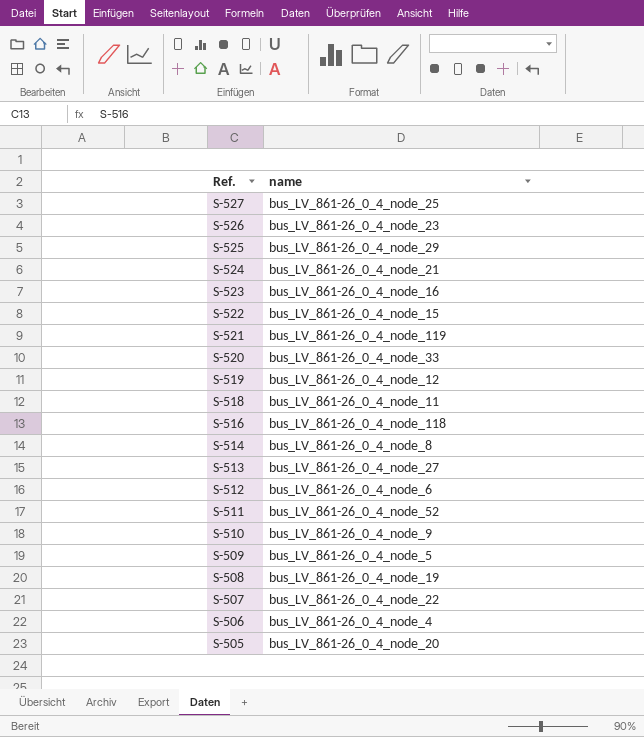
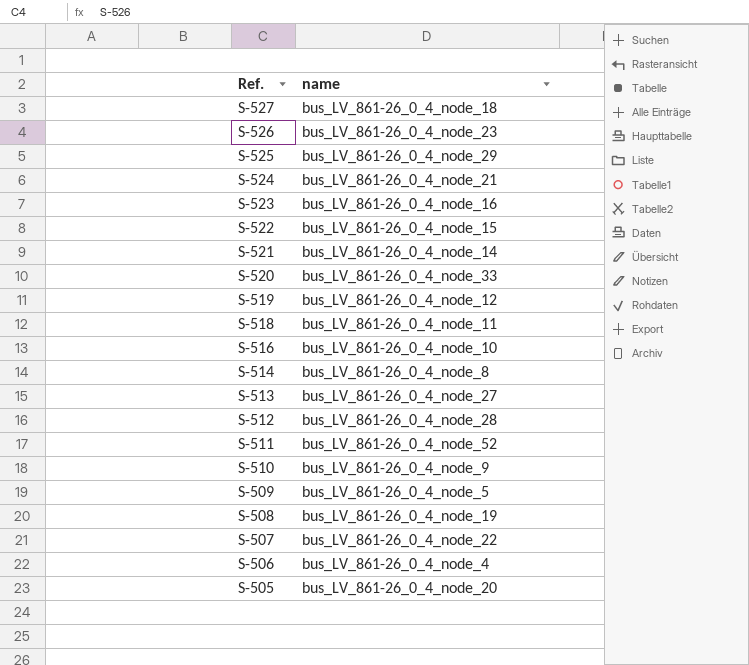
S-527 | name: bus_LV_861-26_0_4_node_25 -> bus_LV_861-26_0_4_node_18
S-521 | name: bus_LV_861-26_0_4_node_119 -> bus_LV_861-26_0_4_node_14
S-516 | name: bus_LV_861-26_0_4_node_118 -> bus_LV_861-26_0_4_node_10
S-512 | name: bus_LV_861-26_0_4_node_6 -> bus_LV_861-26_0_4_node_28

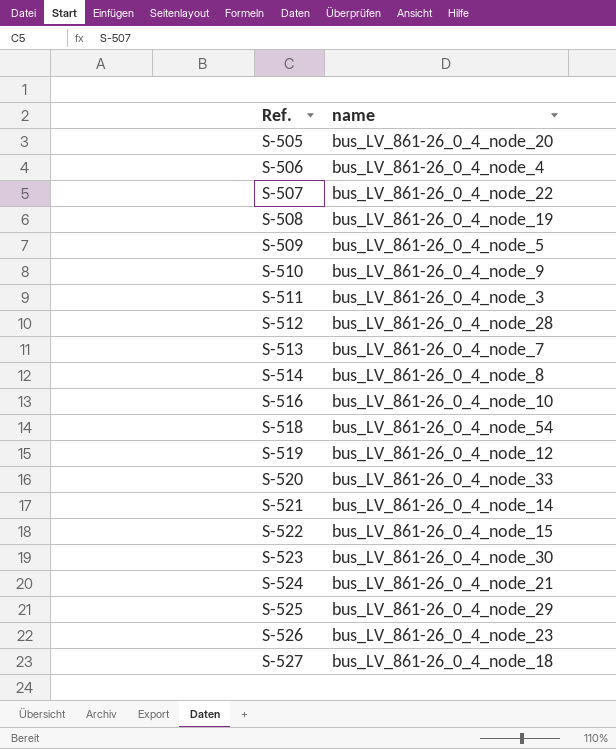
row order: Ref. descending -> Ref. ascending
S-511 | name: bus_LV_861-26_0_4_node_52 -> bus_LV_861-26_0_4_node_3
S-513 | name: bus_LV_861-26_0_4_node_27 -> bus_LV_861-26_0_4_node_7
S-518 | name: bus_LV_861-26_0_4_node_11 -> bus_LV_861-26_0_4_node_54
S-523 | name: bus_LV_861-26_0_4_node_16 -> bus_LV_861-26_0_4_node_30

